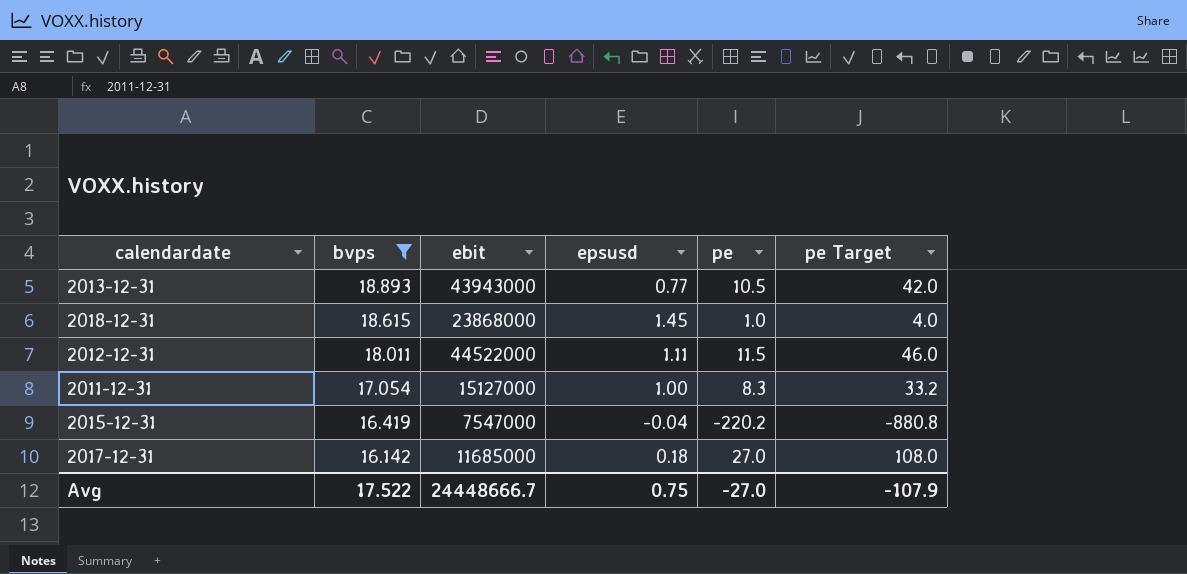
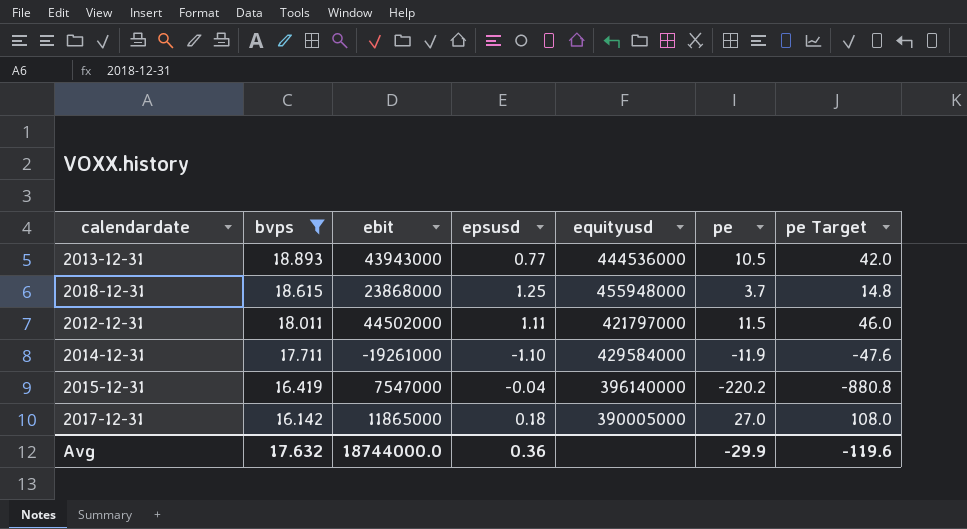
column equityusd | position: none -> 5
row 2011-12-31: 17.054 | 15127000 | 1.00 | 8.3 | 33.2 -> none
2018-12-31 | epsusd: 1.45 -> 1.25
2018-12-31 | pe: 1.0 -> 3.7
2018-12-31 | pe Target: 4.0 -> 14.8
2012-12-31 | ebit: 44522000 -> 44502000
row 2014-12-31: none -> 17.711 | -19261000 | -1.10 | 429584000 | -11.9 | -47.6
2017-12-31 | ebit: 11685000 -> 11865000
Avg | bvps: 17.522 -> 17.632
Avg | ebit: 24448666.7 -> 18744000.0
Avg | epsusd: 0.75 -> 0.36
Avg | pe: -27.0 -> -29.9
Avg | pe Target: -107.9 -> -119.6

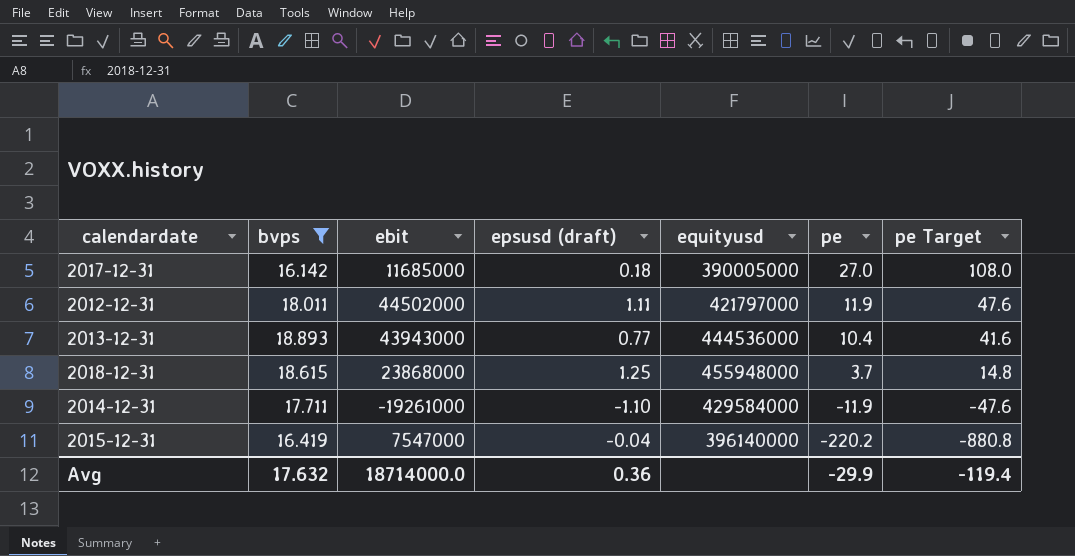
row order: bvps descending -> pe descending
column name: epsusd -> epsusd (draft)
2017-12-31 | ebit: 11865000 -> 11685000
2012-12-31 | pe: 11.5 -> 11.9
2012-12-31 | pe Target: 46.0 -> 47.6
2013-12-31 | pe: 10.5 -> 10.4
2013-12-31 | pe Target: 42.0 -> 41.6
Avg | ebit: 18744000.0 -> 18714000.0
Avg | pe Target: -119.6 -> -119.4

